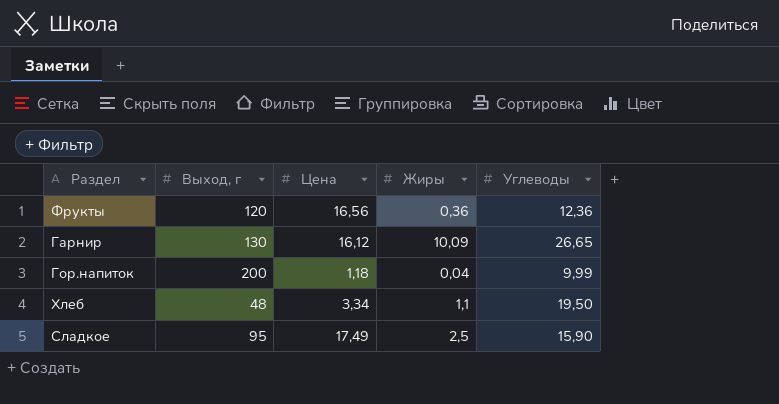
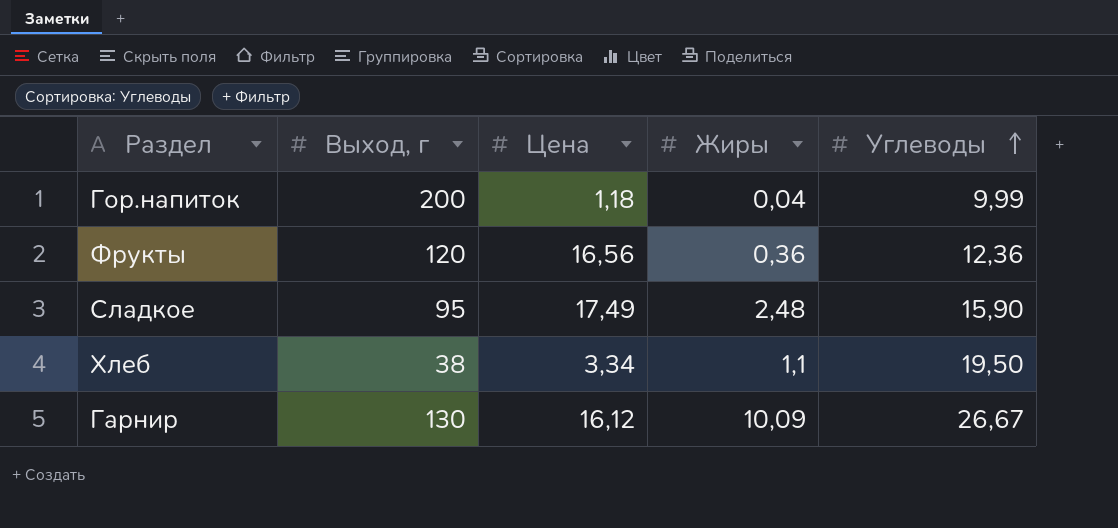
row order: none -> Углеводы ascending
Сладкое | Жиры: 2,5 -> 2,48
Хлеб | Выход, г: 48 -> 38
Гарнир | Углеводы: 26,65 -> 26,67

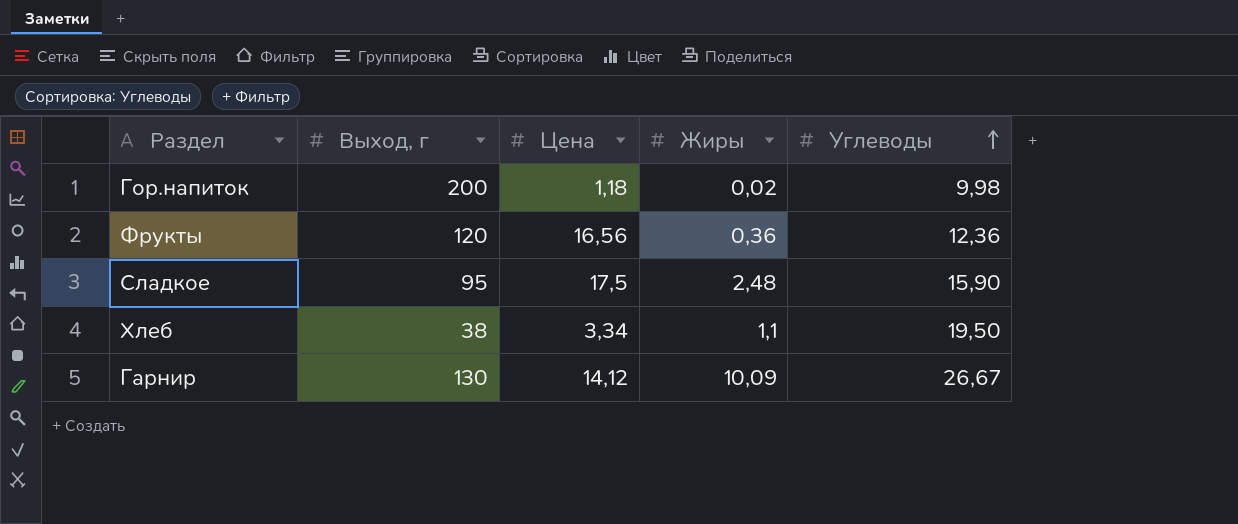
Гор.напиток | Жиры: 0,04 -> 0,02
Гор.напиток | Углеводы: 9,99 -> 9,98
Сладкое | Цена: 17,49 -> 17,5
Гарнир | Цена: 16,12 -> 14,12

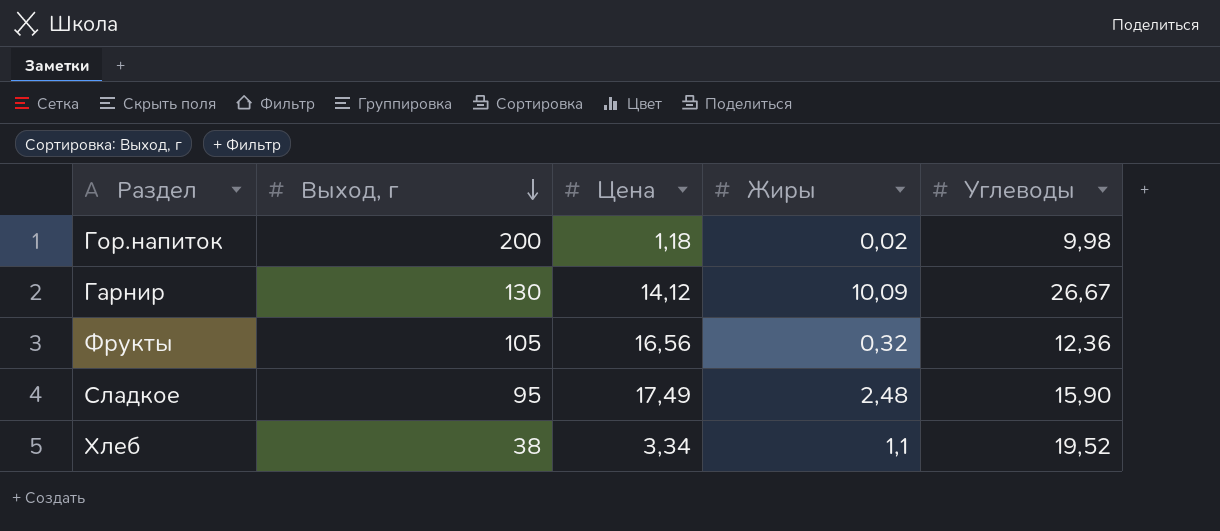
row order: Углеводы ascending -> Выход, г descending
Фрукты | Выход, г: 120 -> 105
Фрукты | Жиры: 0,36 -> 0,32
Сладкое | Цена: 17,5 -> 17,49
Хлеб | Углеводы: 19,50 -> 19,52

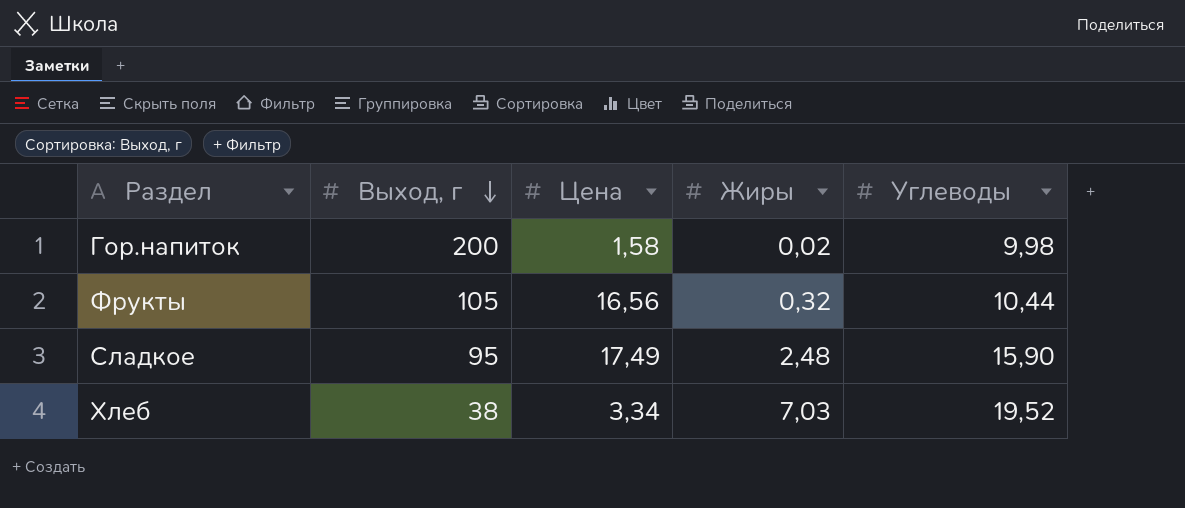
row Гарнир: 130 | 14,12 | 10,09 | 26,67 -> none
Гор.напиток | Цена: 1,18 -> 1,58
Фрукты | Углеводы: 12,36 -> 10,44
Хлеб | Жиры: 1,1 -> 7,03

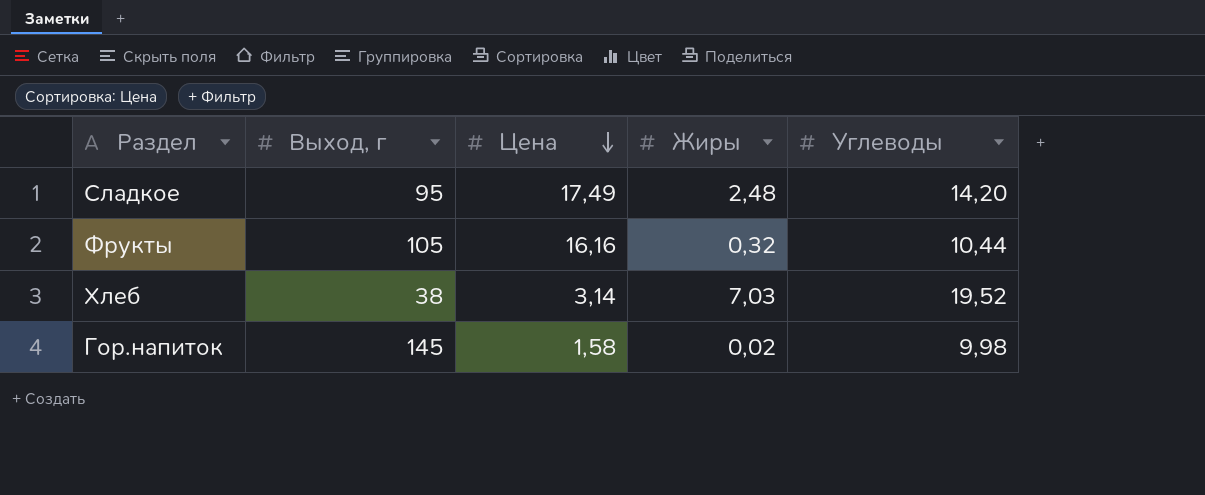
row order: Выход, г descending -> Цена descending
Сладкое | Углеводы: 15,90 -> 14,20
Фрукты | Цена: 16,56 -> 16,16
Хлеб | Цена: 3,34 -> 3,14
Гор.напиток | Выход, г: 200 -> 145

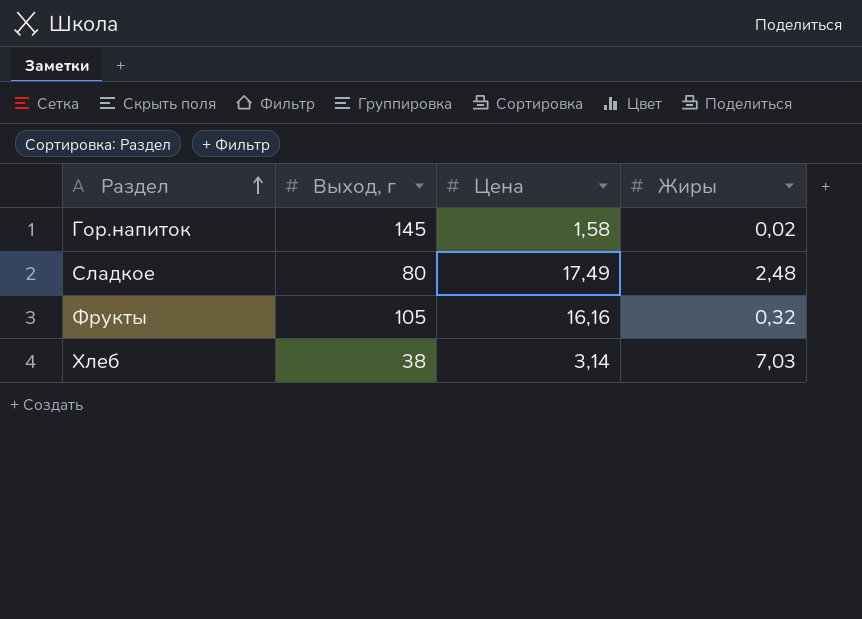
row order: Цена descending -> Раздел ascending
column Углеводы | position: 5 -> none
Сладкое | Выход, г: 95 -> 80

